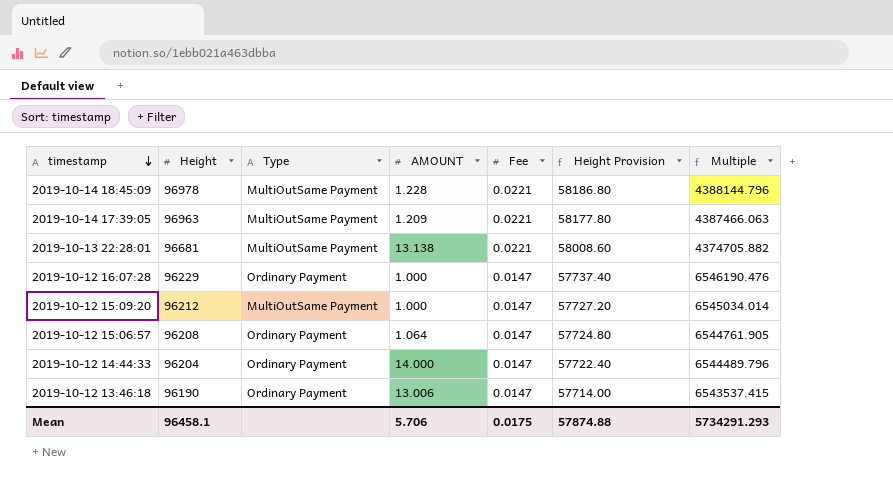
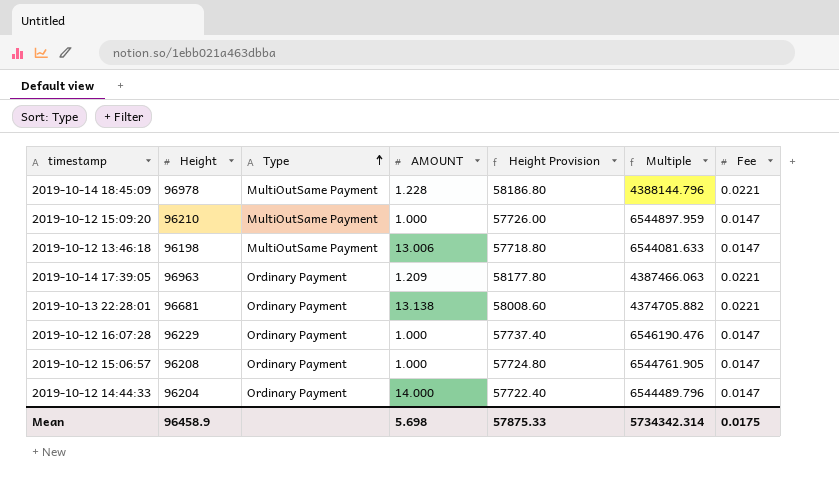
row order: timestamp descending -> Type ascending
column Fee | position: 5 -> 7
2019-10-12 15:09:20 | Height: 96212 -> 96210
2019-10-12 15:09:20 | Height Provision: 57727.20 -> 57726.00
2019-10-12 15:09:20 | Multiple: 6545034.014 -> 6544897.959
2019-10-12 13:46:18 | Height: 96190 -> 96198
2019-10-12 13:46:18 | Type: Ordinary Payment -> MultiOutSame Payment
2019-10-12 13:46:18 | Height Provision: 57714.00 -> 57718.80
2019-10-12 13:46:18 | Multiple: 6543537.415 -> 6544081.633
2019-10-14 17:39:05 | Type: MultiOutSame Payment -> Ordinary Payment
2019-10-13 22:28:01 | Type: MultiOutSame Payment -> Ordinary Payment
2019-10-12 15:06:57 | AMOUNT: 1.064 -> 1.000
Mean | Height: 96458.1 -> 96458.9
Mean | AMOUNT: 5.706 -> 5.698
Mean | Height Provision: 57874.88 -> 57875.33
Mean | Multiple: 5734291.293 -> 5734342.314

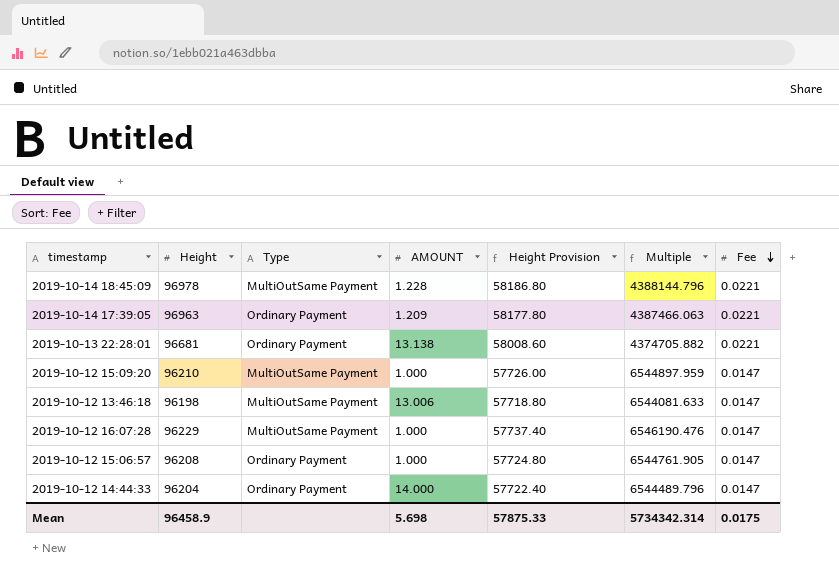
row order: Type ascending -> Fee descending
2019-10-12 16:07:28 | Type: Ordinary Payment -> MultiOutSame Payment

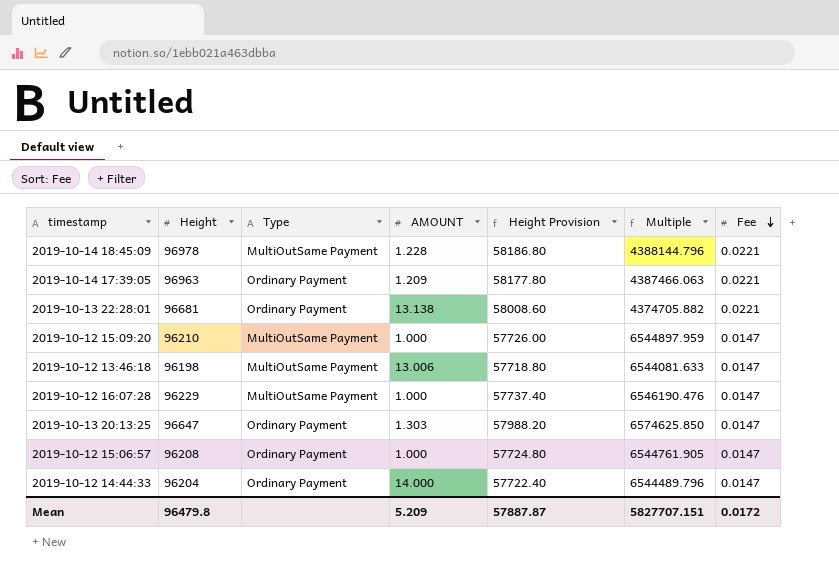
row 2019-10-13 20:13:25: none -> 96647 | Ordinary Payment | 1.303 | 57988.20 | 6574625.850 | 0.0147
Mean | Height: 96458.9 -> 96479.8
Mean | AMOUNT: 5.698 -> 5.209
Mean | Height Provision: 57875.33 -> 57887.87
Mean | Multiple: 5734342.314 -> 5827707.151
Mean | Fee: 0.0175 -> 0.0172

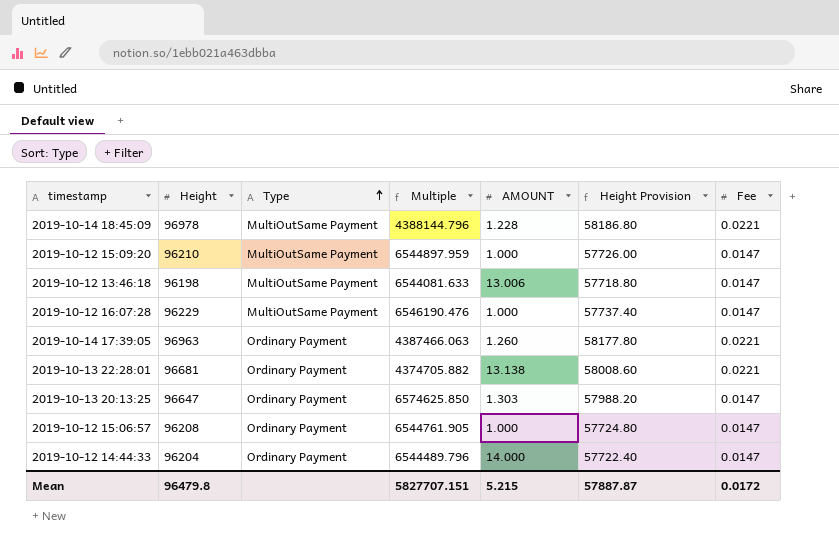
row order: Fee descending -> Type ascending
column Multiple | position: 6 -> 4
2019-10-14 17:39:05 | AMOUNT: 1.209 -> 1.260
Mean | AMOUNT: 5.209 -> 5.215

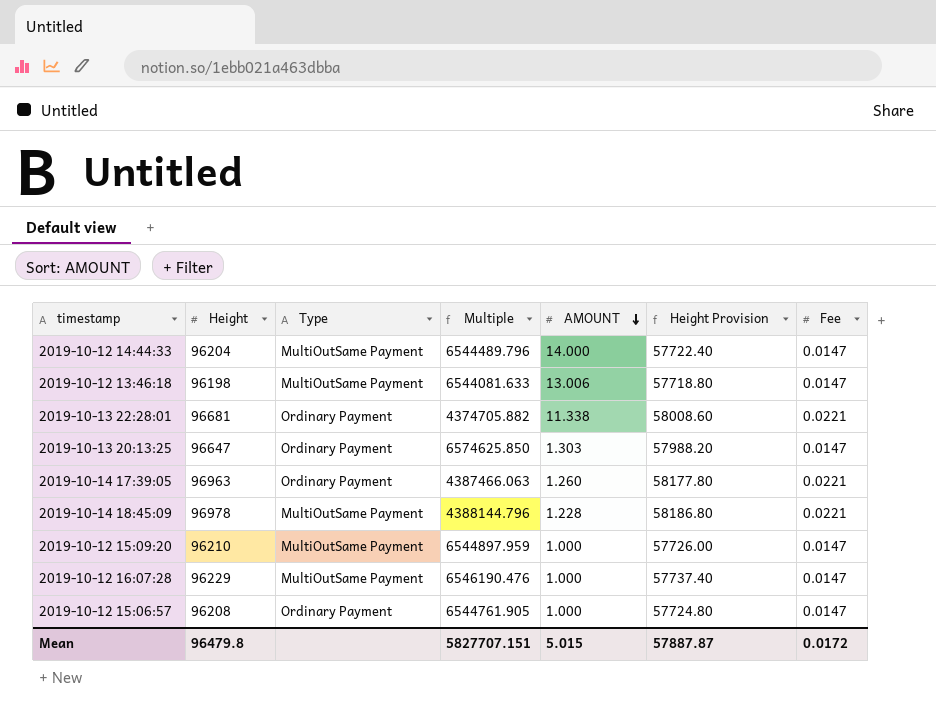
row order: Type ascending -> AMOUNT descending
2019-10-12 14:44:33 | Type: Ordinary Payment -> MultiOutSame Payment
2019-10-13 22:28:01 | AMOUNT: 13.138 -> 11.338
Mean | AMOUNT: 5.215 -> 5.015

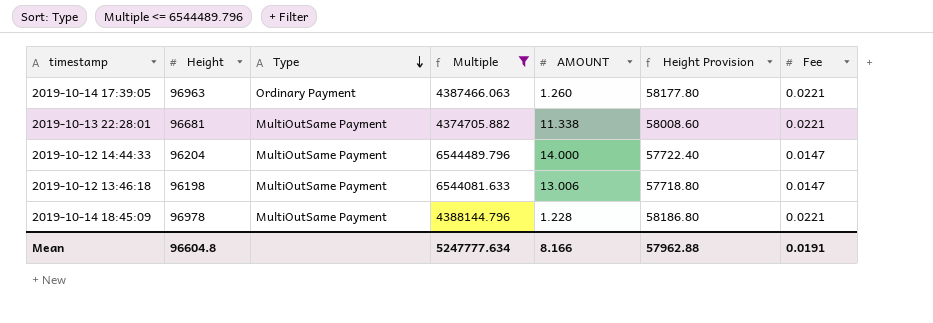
filter: none -> Multiple <= 6544489.796
row order: AMOUNT descending -> Type descending
2019-10-13 22:28:01 | Type: Ordinary Payment -> MultiOutSame Payment
Mean | Height: 96479.8 -> 96604.8
Mean | Multiple: 5827707.151 -> 5247777.634
Mean | AMOUNT: 5.015 -> 8.166
Mean | Height Provision: 57887.87 -> 57962.88
Mean | Fee: 0.0172 -> 0.0191

